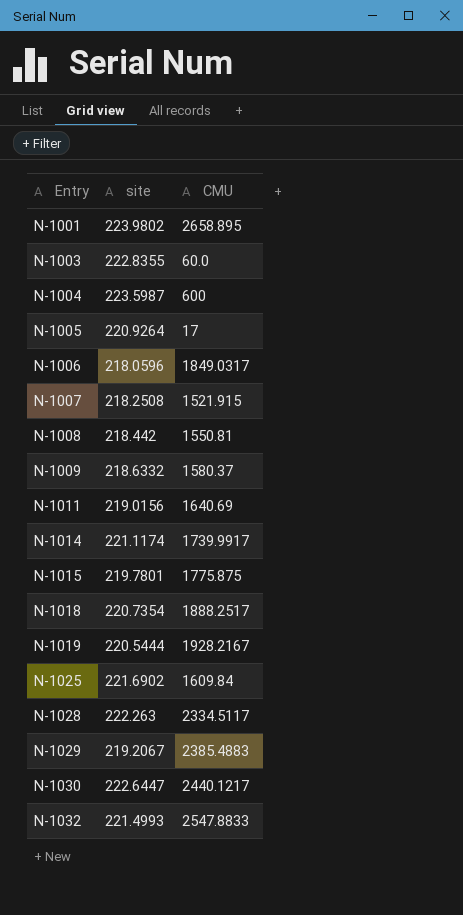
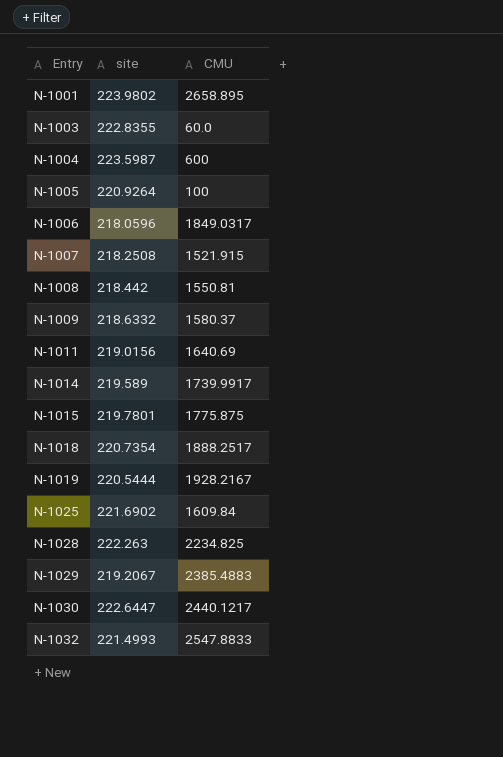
N-1005 | CMU: 17 -> 100
N-1014 | site: 221.1174 -> 219.589
N-1028 | CMU: 2334.5117 -> 2234.825

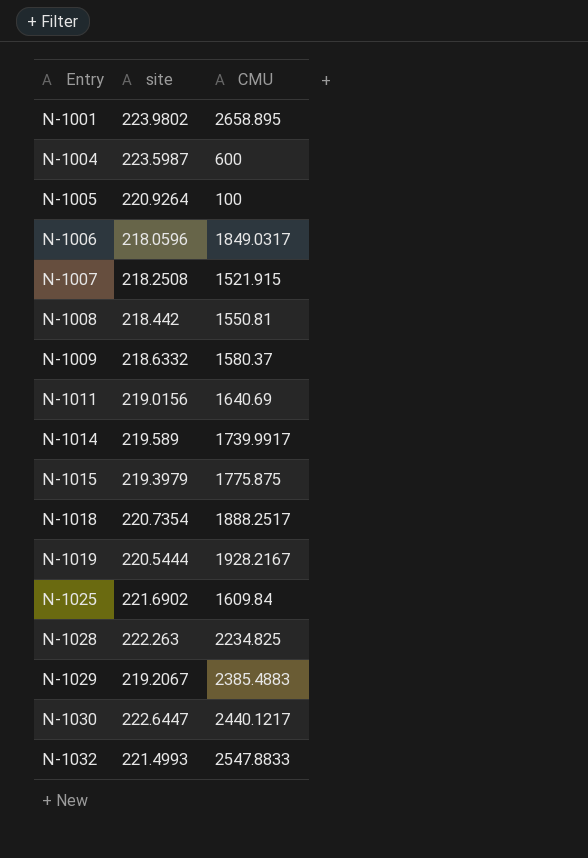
row N-1003: 222.8355 | 60.0 -> none
N-1015 | site: 219.7801 -> 219.3979

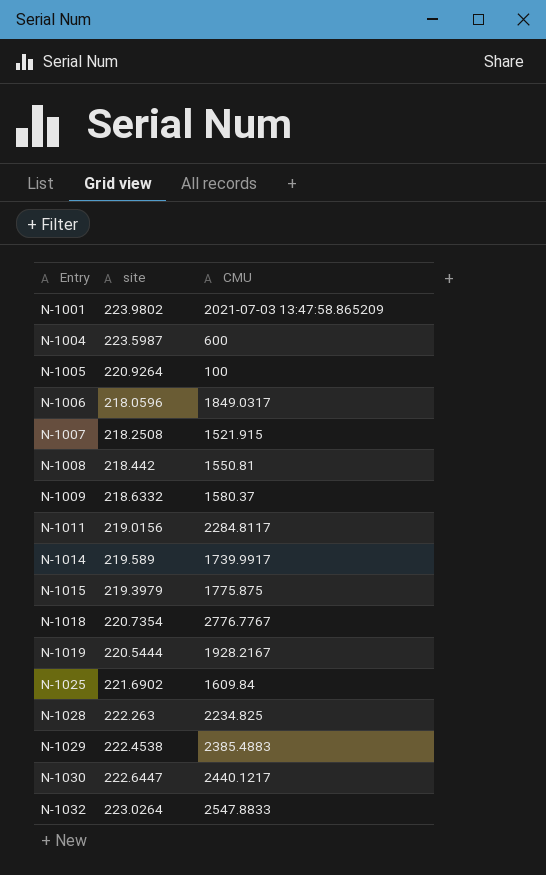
N-1001 | CMU: 2658.895 -> 2021-07-03 13:47:58.865209
N-1011 | CMU: 1640.69 -> 2284.8117
N-1018 | CMU: 1888.2517 -> 2776.7767
N-1029 | site: 219.2067 -> 222.4538
N-1032 | site: 221.4993 -> 223.0264

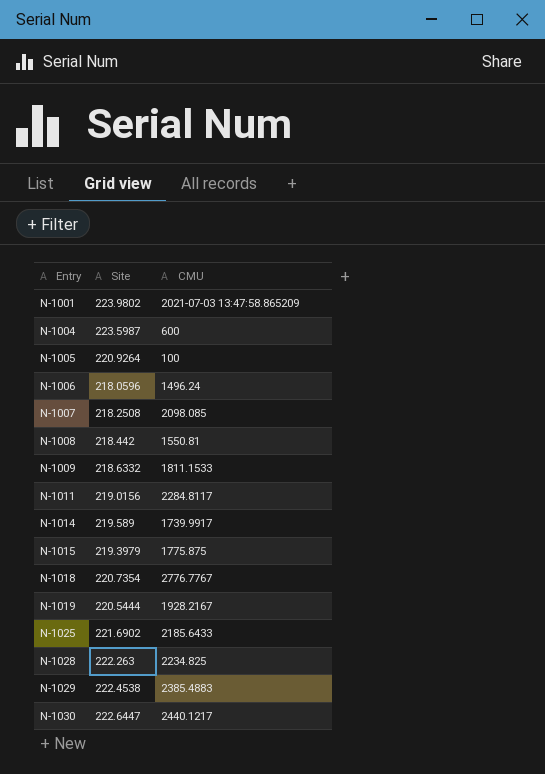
column name: site -> Site
row N-1032: 223.0264 | 2547.8833 -> none
N-1006 | CMU: 1849.0317 -> 1496.24
N-1007 | CMU: 1521.915 -> 2098.085
N-1009 | CMU: 1580.37 -> 1811.1533
N-1025 | CMU: 1609.84 -> 2185.6433

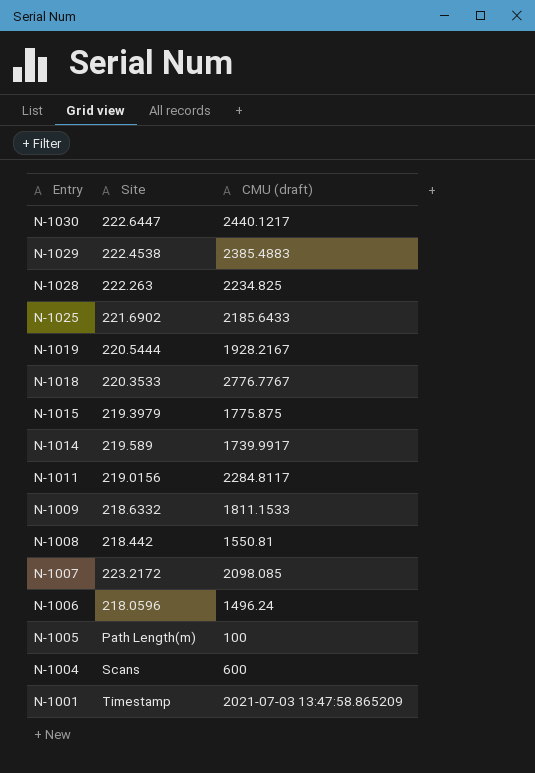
row order: Entry ascending -> Entry descending
column name: CMU -> CMU (draft)
N-1018 | Site: 220.7354 -> 220.3533
N-1007 | Site: 218.2508 -> 223.2172
N-1005 | Site: 220.9264 -> Path Length(m)
N-1004 | Site: 223.5987 -> Scans
N-1001 | Site: 223.9802 -> Timestamp

